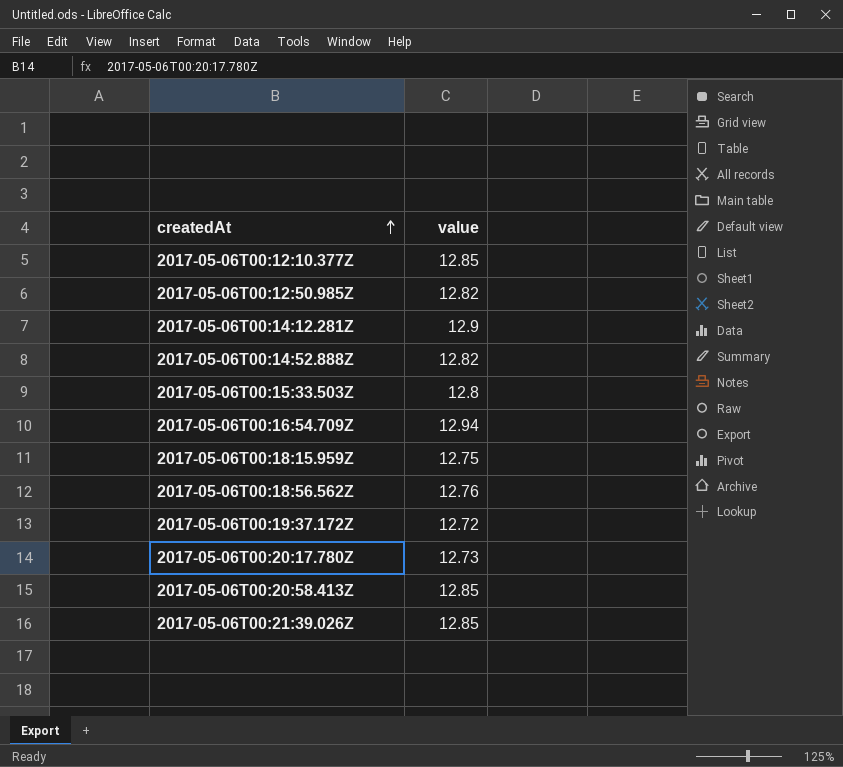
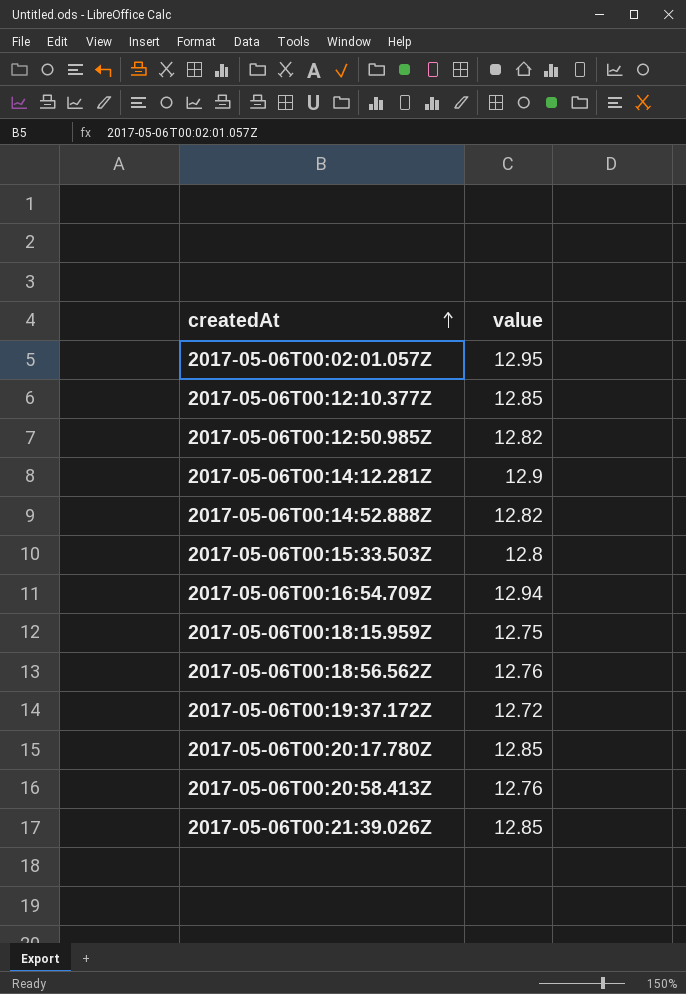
row 2017-05-06T00:02:01.057Z: none -> 12.95
2017-05-06T00:20:17.780Z | value: 12.73 -> 12.85
2017-05-06T00:20:58.413Z | value: 12.85 -> 12.76

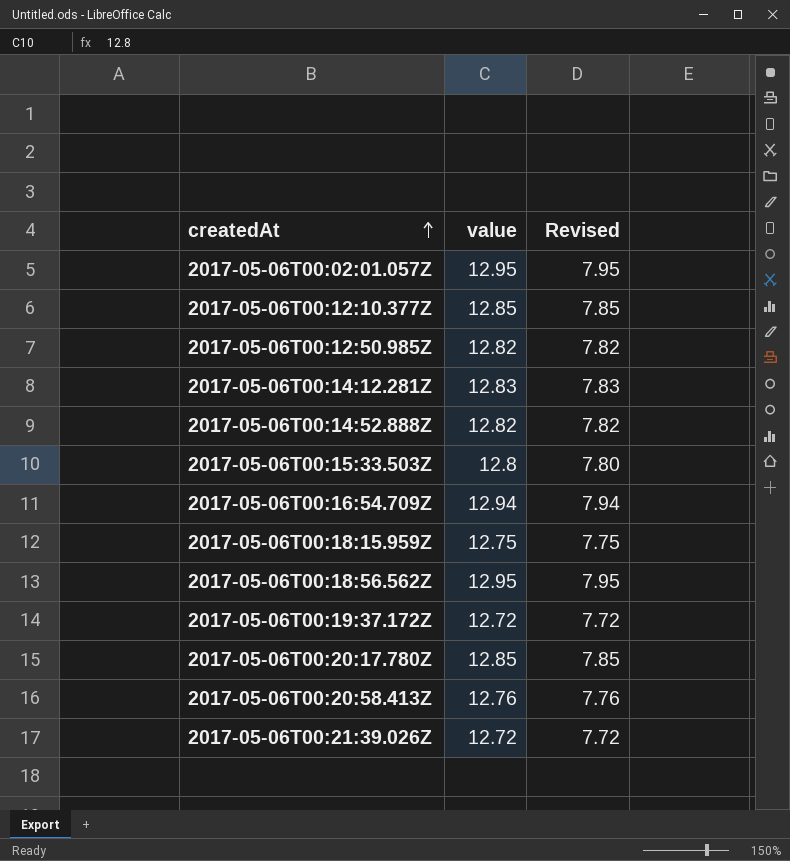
column Revised | formula: none -> [value] - 5
2017-05-06T00:14:12.281Z | value: 12.9 -> 12.83
2017-05-06T00:18:56.562Z | value: 12.76 -> 12.95
2017-05-06T00:21:39.026Z | value: 12.85 -> 12.72

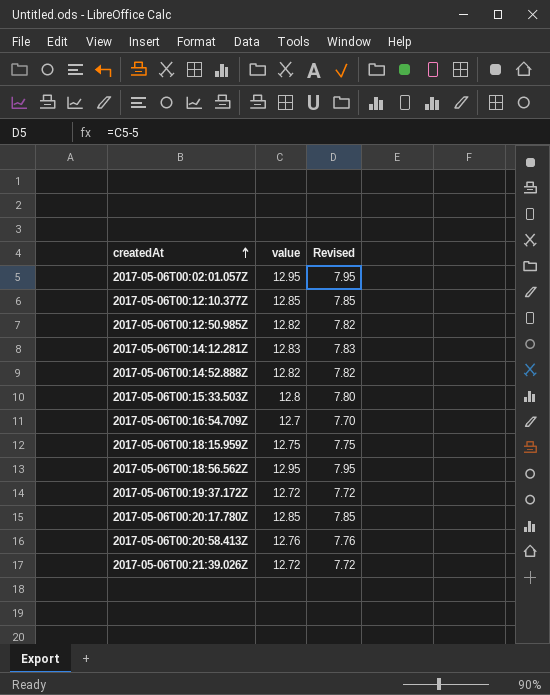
2017-05-06T00:16:54.709Z | value: 12.94 -> 12.7
2017-05-06T00:16:54.709Z | Revised: 7.94 -> 7.70

